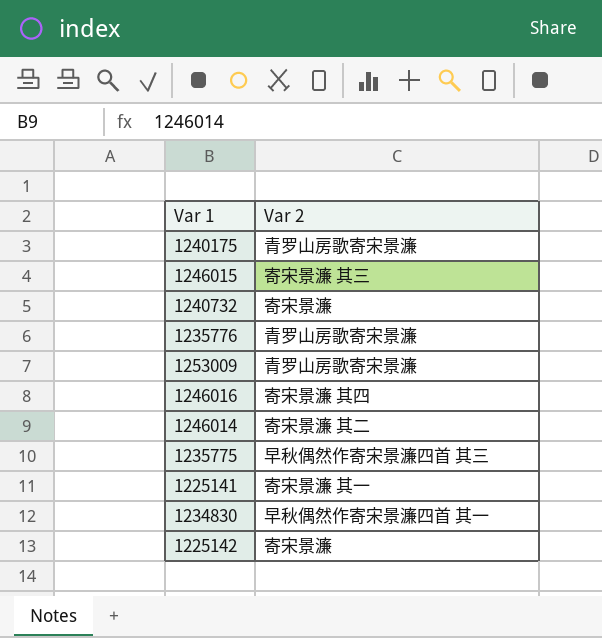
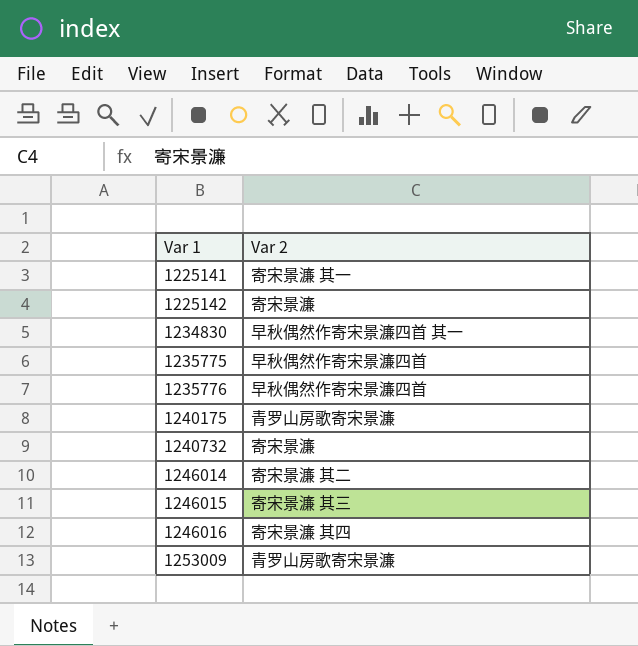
row order: none -> Var 1 ascending
1235775 | Var 2: 早秋偶然作寄宋景濂四首 其三 -> 早秋偶然作寄宋景濂四首
1235776 | Var 2: 青罗山房歌寄宋景濂 -> 早秋偶然作寄宋景濂四首

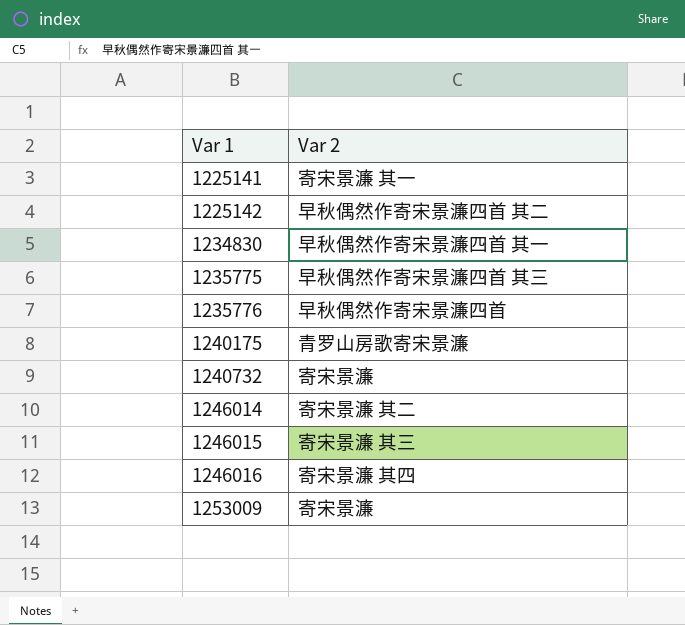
1225142 | Var 2: 寄宋景濂 -> 早秋偶然作寄宋景濂四首 其二
1235775 | Var 2: 早秋偶然作寄宋景濂四首 -> 早秋偶然作寄宋景濂四首 其三
1253009 | Var 2: 青罗山房歌寄宋景濂 -> 寄宋景濂

